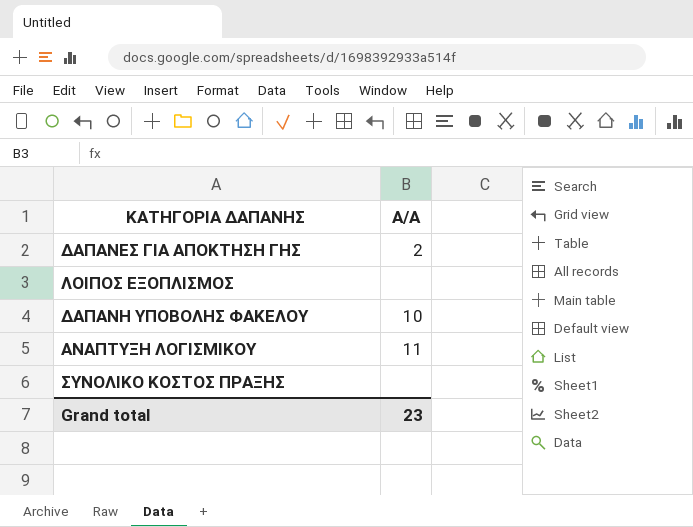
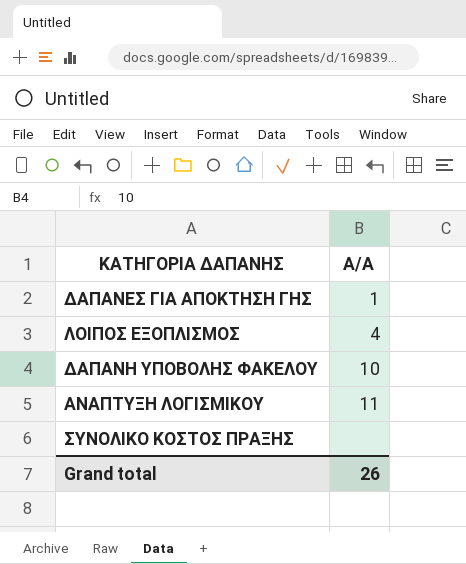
ΔΑΠΑΝΕΣ ΓΙΑ ΑΠΟΚΤΗΣΗ ΓΗΣ | Α/Α: 2 -> 1
ΛΟΙΠΟΣ ΕΞΟΠΛΙΣΜΟΣ | Α/Α: none -> 4
Grand total | Α/Α: 23 -> 26

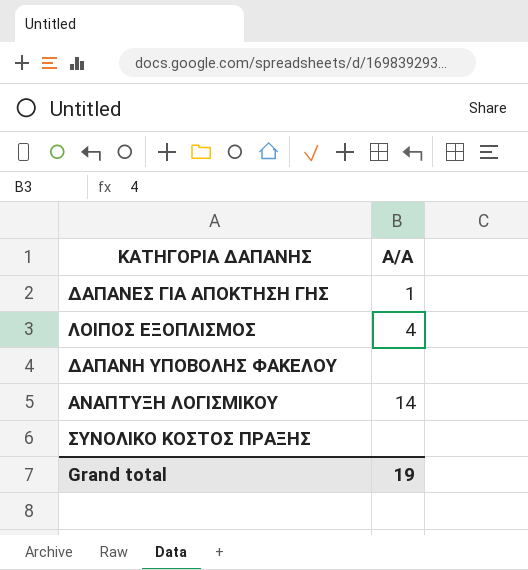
ΔΑΠΑΝΗ ΥΠΟΒΟΛΗΣ ΦΑΚΕΛΟΥ | Α/Α: 10 -> none
ΑΝΑΠΤΥΞΗ ΛΟΓΙΣΜΙΚΟΥ | Α/Α: 11 -> 14
Grand total | Α/Α: 26 -> 19

